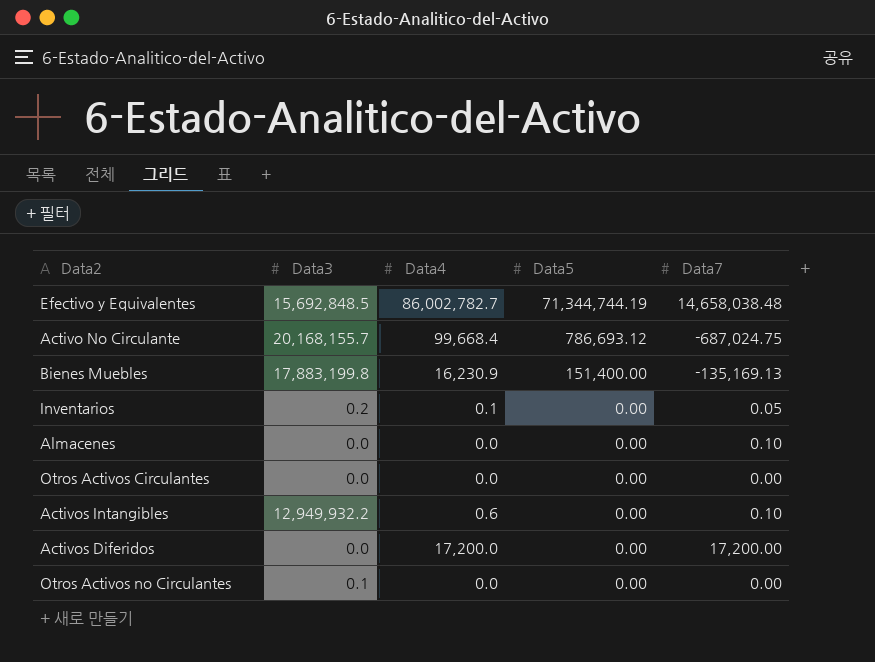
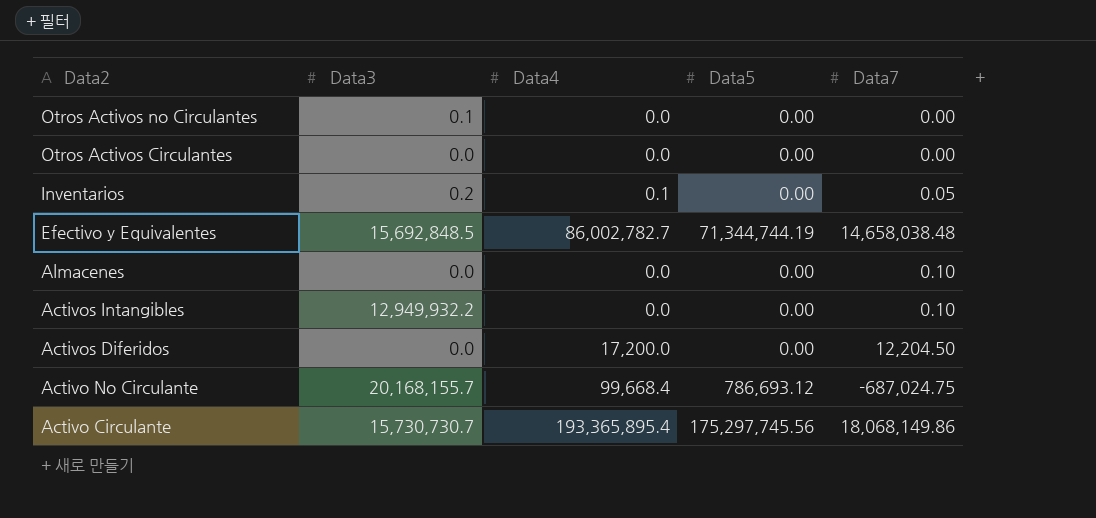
row order: Data5 descending -> Data2 descending
row Bienes Muebles: 17,883,199.8 | 16,230.9 | 151,400.00 | -135,169.13 -> none
Activos Intangibles | Data4: 0.6 -> 0.0
Activos Diferidos | Data7: 17,200.00 -> 12,204.50
row Activo Circulante: none -> 15,730,730.7 | 193,365,895.4 | 175,297,745.56 | 18,068,149.86

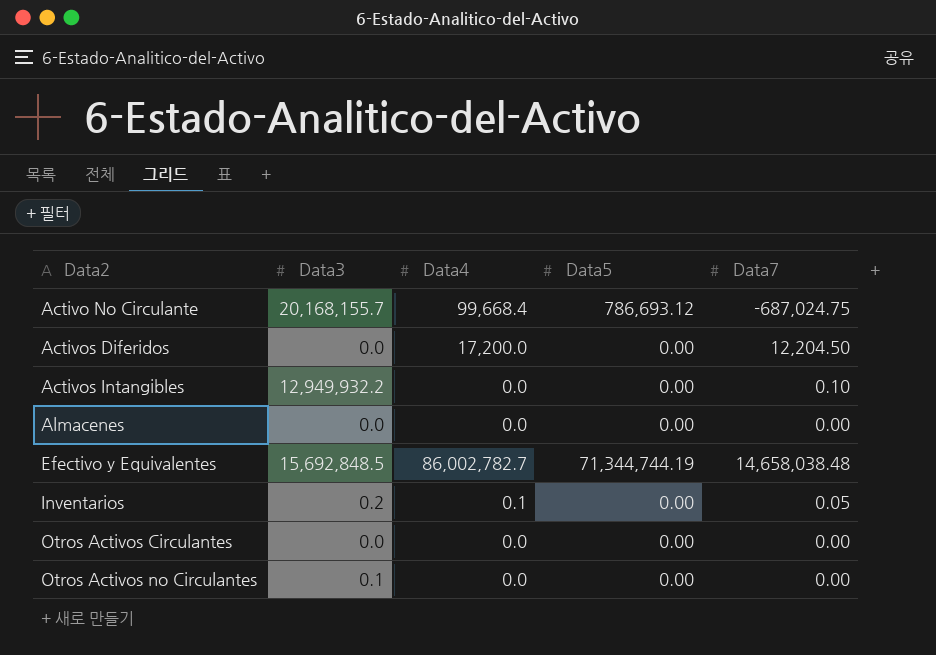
row order: Data2 descending -> Data2 ascending
row Activo Circulante: 15,730,730.7 | 193,365,895.4 | 175,297,745.56 | 18,068,149.86 -> none
Almacenes | Data7: 0.10 -> 0.00

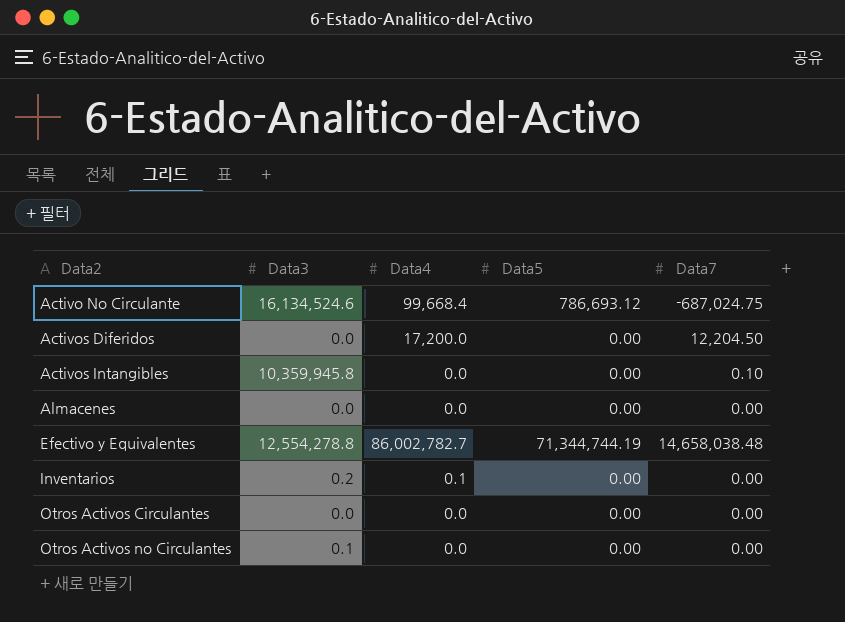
Activo No Circulante | Data3: 20,168,155.7 -> 16,134,524.6
Activos Intangibles | Data3: 12,949,932.2 -> 10,359,945.8
Efectivo y Equivalentes | Data3: 15,692,848.5 -> 12,554,278.8
Inventarios | Data7: 0.05 -> 0.00

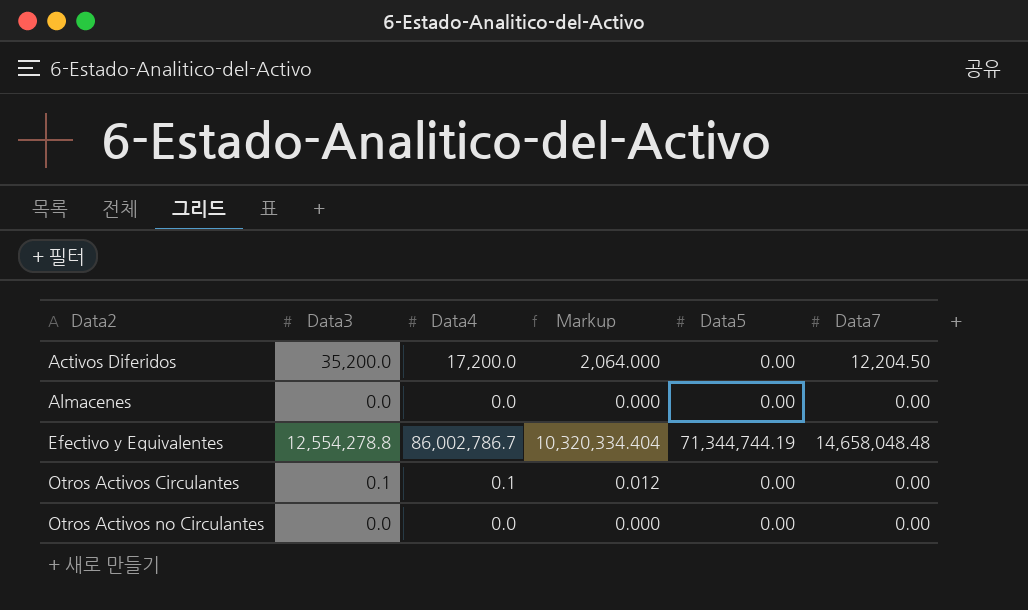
column Markup | formula: none -> [Data4] * 0.12
row Activo No Circulante: 16,134,524.6 | 99,668.4 | 786,693.12 | -687,024.75 -> none
row Activos Intangibles: 10,359,945.8 | 0.0 | 0.00 | 0.10 -> none
row Inventarios: 0.2 | 0.1 | 0.00 | 0.00 -> none
Activos Diferidos | Data3: 0.0 -> 35,200.0
Efectivo y Equivalentes | Data4: 86,002,782.7 -> 86,002,786.7
Efectivo y Equivalentes | Data7: 14,658,038.48 -> 14,658,048.48
Otros Activos Circulantes | Data3: 0.0 -> 0.1
Otros Activos Circulantes | Data4: 0.0 -> 0.1
Otros Activos no Circulantes | Data3: 0.1 -> 0.0

